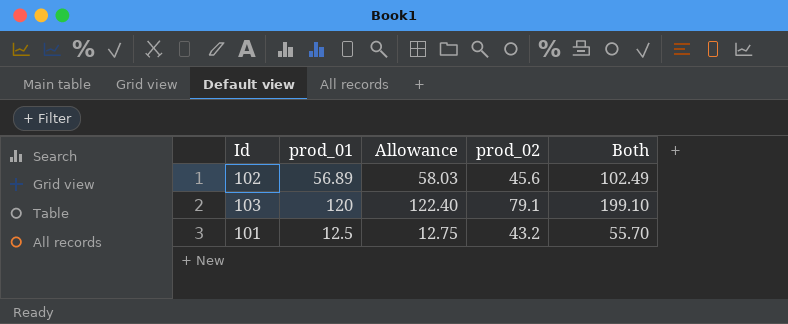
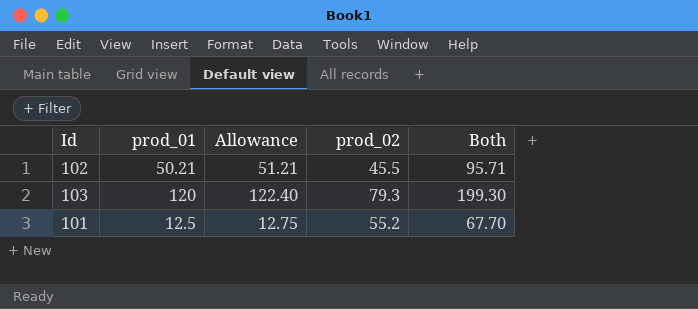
102 | prod_01: 56.89 -> 50.21
102 | Allowance: 58.03 -> 51.21
102 | prod_02: 45.6 -> 45.5
102 | Both: 102.49 -> 95.71
103 | prod_02: 79.1 -> 79.3
103 | Both: 199.10 -> 199.30
101 | prod_02: 43.2 -> 55.2
101 | Both: 55.70 -> 67.70

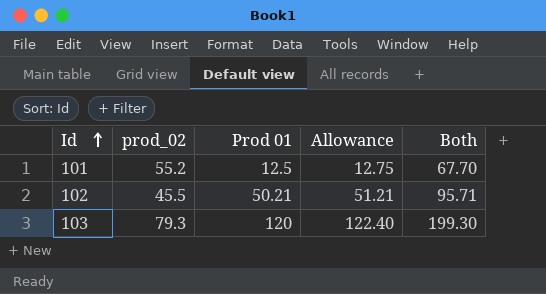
row order: none -> Id ascending
column prod_02 | position: 4 -> 2
column name: prod_01 -> Prod 01

